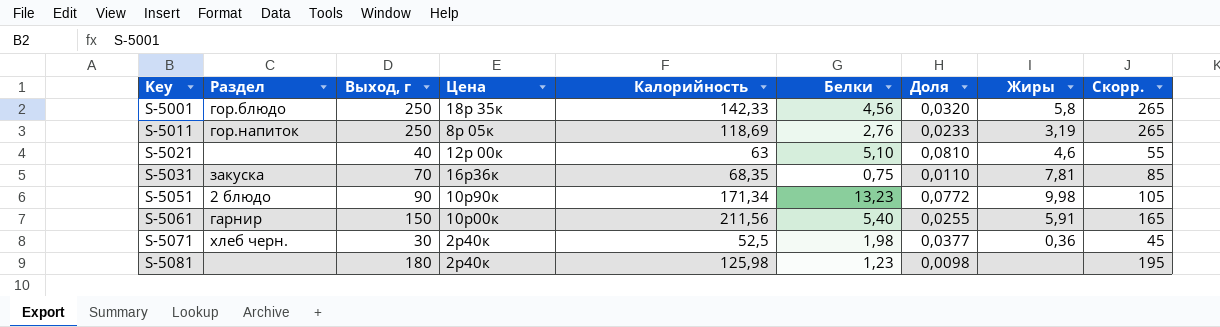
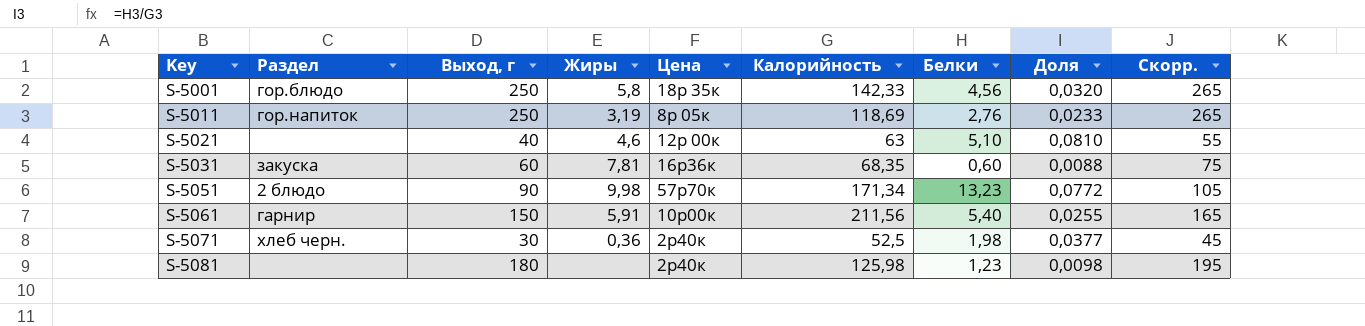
column Жиры | position: 8 -> 4
S-5031 | Выход, г: 70 -> 60
S-5031 | Белки: 0,75 -> 0,60
S-5031 | Доля: 0,0110 -> 0,0088
S-5031 | Скорр.: 85 -> 75
S-5051 | Цена: 10р90к -> 57р70к

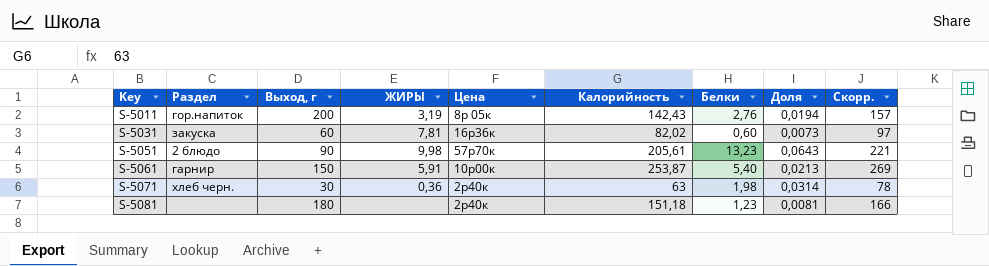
column name: Жиры -> ЖИРЫ
column Скорр. | formula: [Выход, г] + 15 -> [Калорийность] + 15
row S-5001: гор.блюдо | 250 | 5,8 | 18р 35к | 142,33 | 4,56 | 0,0320 | 265 -> none
row S-5021: none | 40 | 4,6 | 12р 00к | 63 | 5,10 | 0,0810 | 55 -> none
S-5011 | Выход, г: 250 -> 200
S-5011 | Калорийность: 118,69 -> 142,43
S-5011 | Доля: 0,0233 -> 0,0194
S-5031 | Калорийность: 68,35 -> 82,02
S-5031 | Доля: 0,0088 -> 0,0073
S-5051 | Калорийность: 171,34 -> 205,61
S-5051 | Доля: 0,0772 -> 0,0643
S-5061 | Калорийность: 211,56 -> 253,87
S-5061 | Доля: 0,0255 -> 0,0213
S-5071 | Калорийность: 52,5 -> 63
S-5071 | Доля: 0,0377 -> 0,0314
S-5081 | Калорийность: 125,98 -> 151,18
S-5081 | Доля: 0,0098 -> 0,0081

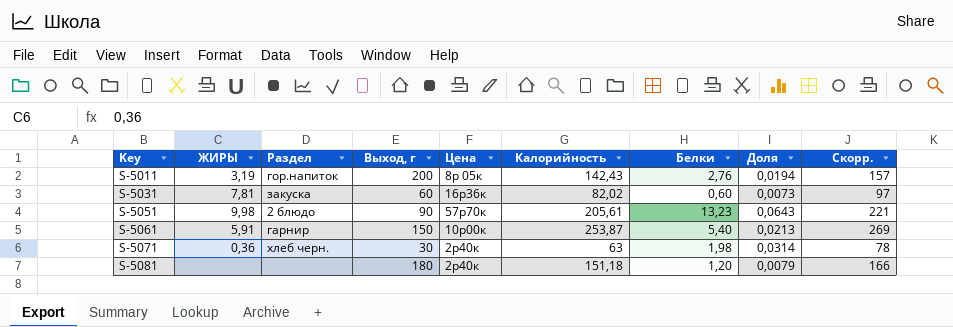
column ЖИРЫ | position: 4 -> 2
S-5081 | Белки: 1,23 -> 1,20
S-5081 | Доля: 0,0081 -> 0,0079

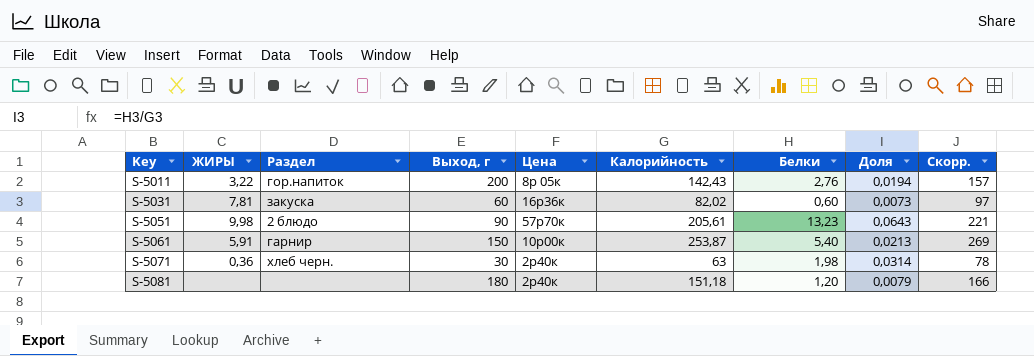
S-5011 | ЖИРЫ: 3,19 -> 3,22

